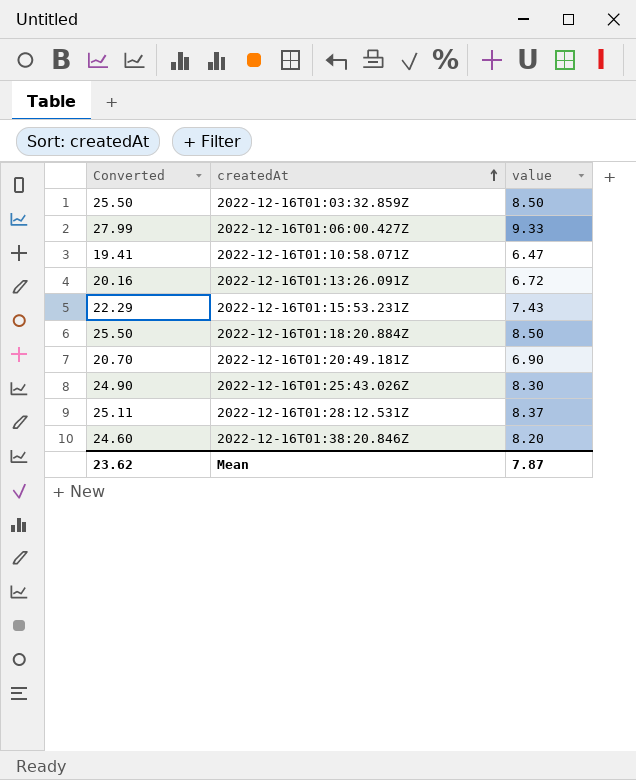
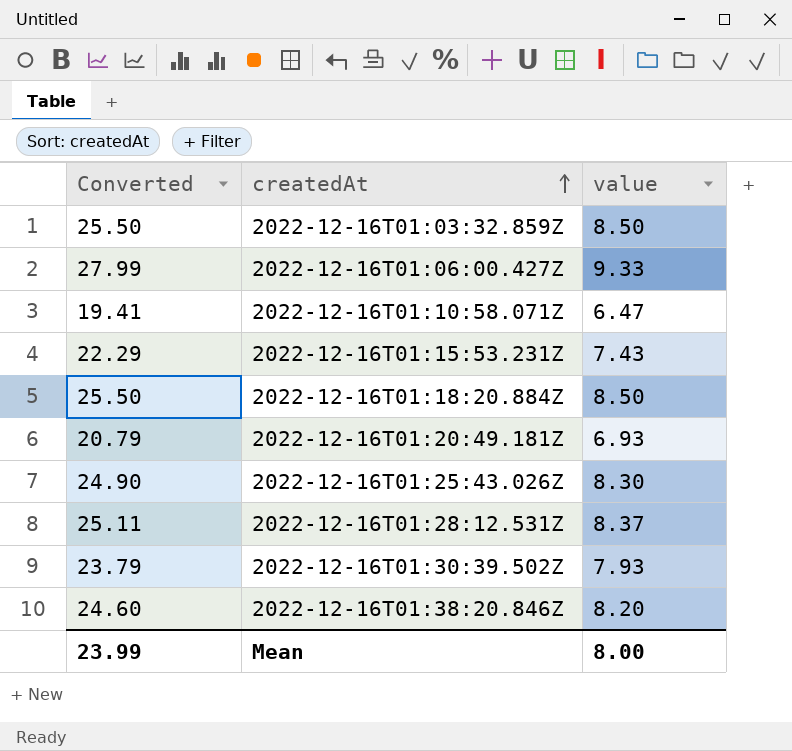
row 2022-12-16T01:13:26.091Z: 20.16 | 6.72 -> none
2022-12-16T01:20:49.181Z | Converted: 20.70 -> 20.79
2022-12-16T01:20:49.181Z | value: 6.90 -> 6.93
row 2022-12-16T01:30:39.502Z: none -> 23.79 | 7.93
Mean | Converted: 23.62 -> 23.99
Mean | value: 7.87 -> 8.00

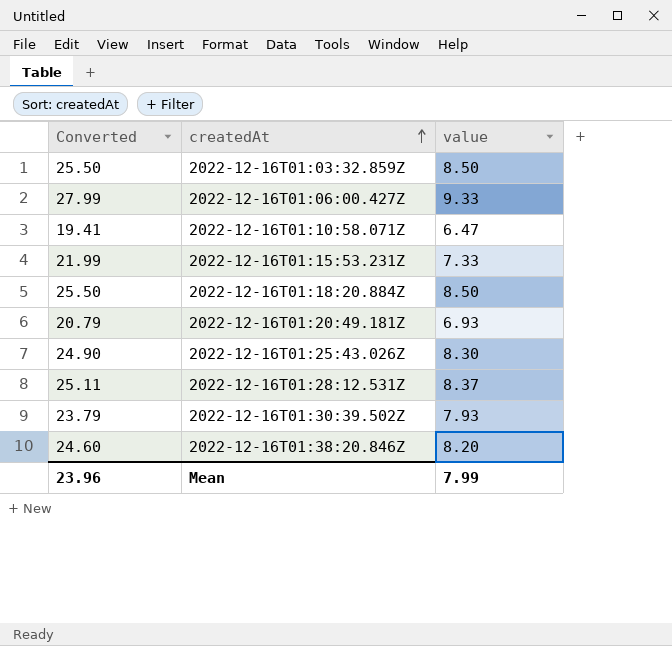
2022-12-16T01:15:53.231Z | Converted: 22.29 -> 21.99
2022-12-16T01:15:53.231Z | value: 7.43 -> 7.33
Mean | Converted: 23.99 -> 23.96
Mean | value: 8.00 -> 7.99

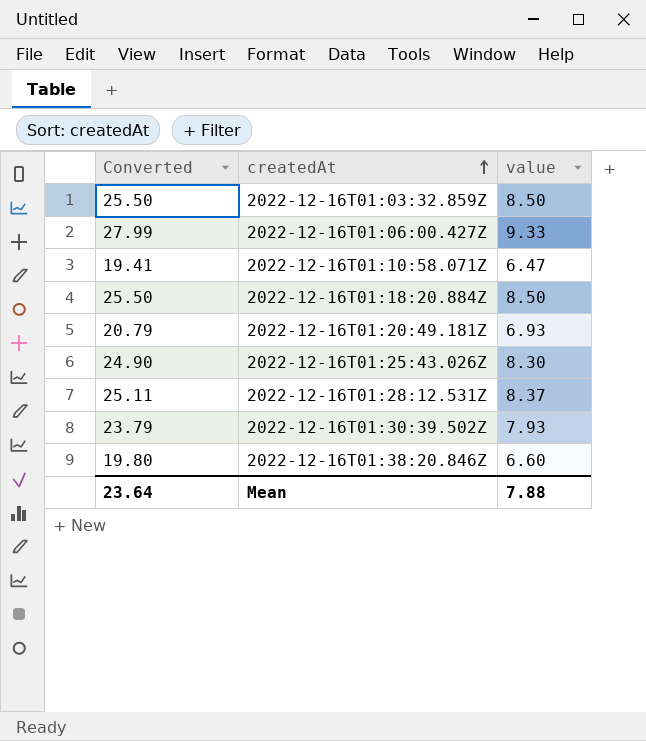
row 2022-12-16T01:15:53.231Z: 21.99 | 7.33 -> none
2022-12-16T01:38:20.846Z | Converted: 24.60 -> 19.80
2022-12-16T01:38:20.846Z | value: 8.20 -> 6.60
Mean | Converted: 23.96 -> 23.64
Mean | value: 7.99 -> 7.88

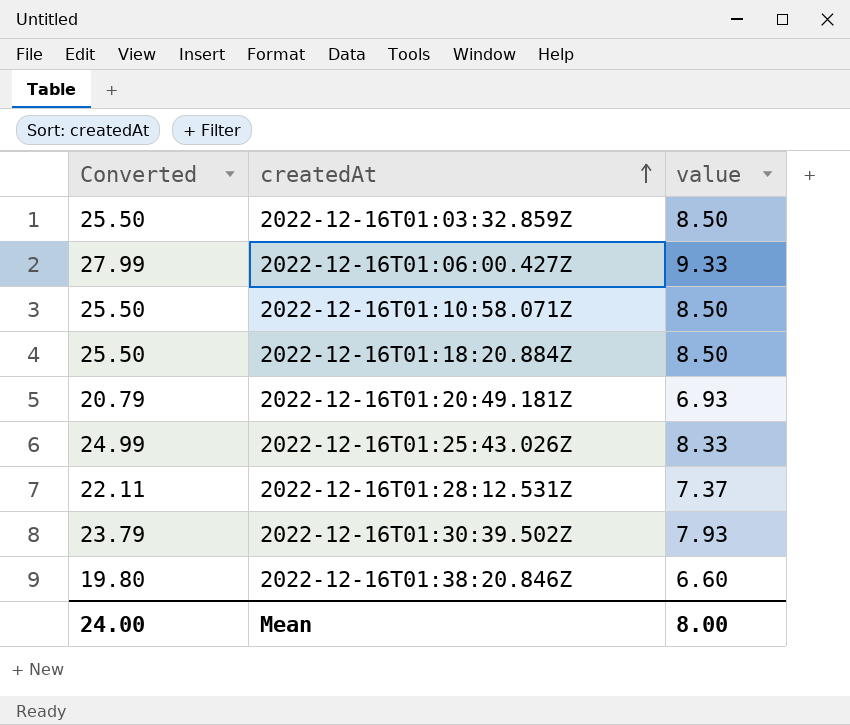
2022-12-16T01:10:58.071Z | Converted: 19.41 -> 25.50
2022-12-16T01:10:58.071Z | value: 6.47 -> 8.50
2022-12-16T01:25:43.026Z | Converted: 24.90 -> 24.99
2022-12-16T01:25:43.026Z | value: 8.30 -> 8.33
2022-12-16T01:28:12.531Z | Converted: 25.11 -> 22.11
2022-12-16T01:28:12.531Z | value: 8.37 -> 7.37
Mean | Converted: 23.64 -> 24.00
Mean | value: 7.88 -> 8.00

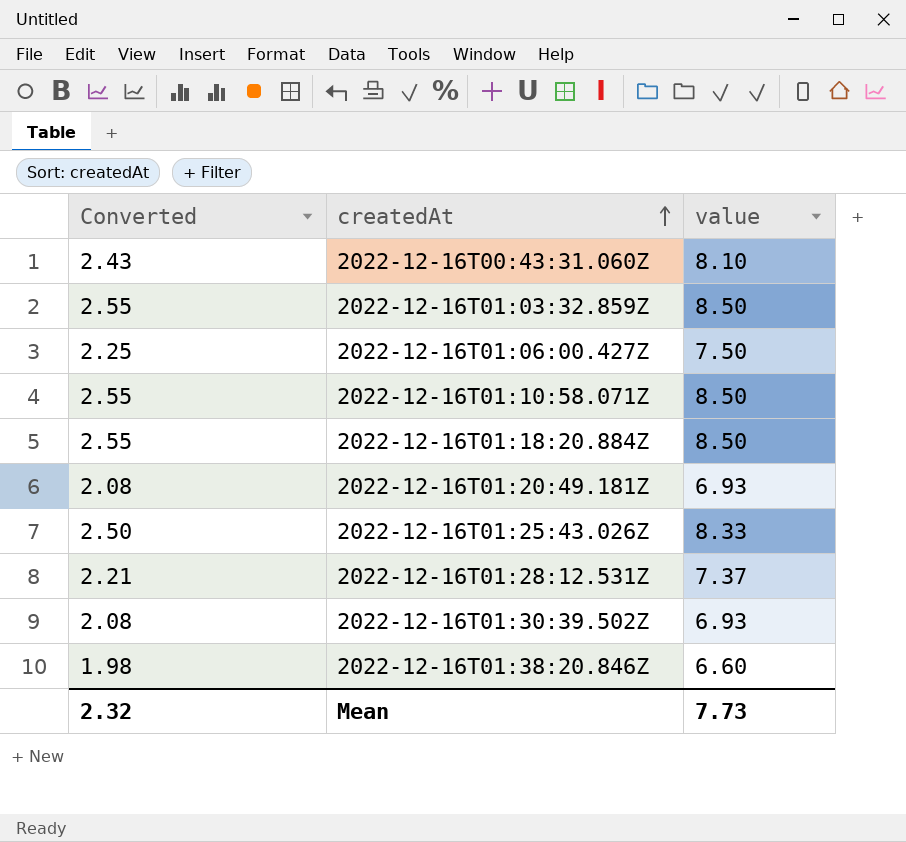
column Converted | formula: [value] * 3 -> [value] * 0.3
row 2022-12-16T00:43:31.060Z: none -> 2.43 | 8.10
2022-12-16T01:06:00.427Z | value: 9.33 -> 7.50
2022-12-16T01:30:39.502Z | value: 7.93 -> 6.93
Mean | Converted: 24.00 -> 2.32
Mean | value: 8.00 -> 7.73

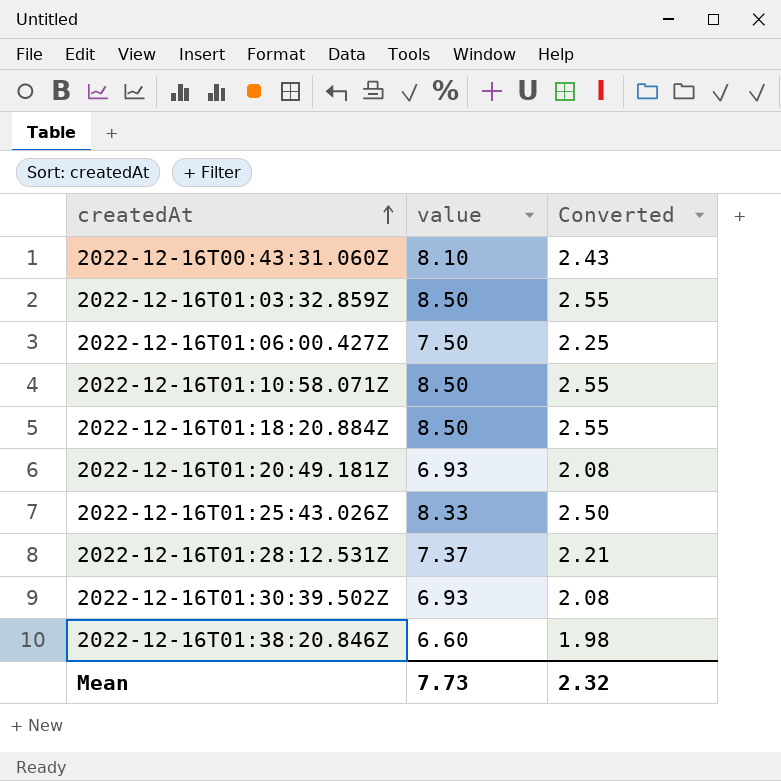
column Converted | position: 1 -> 3

